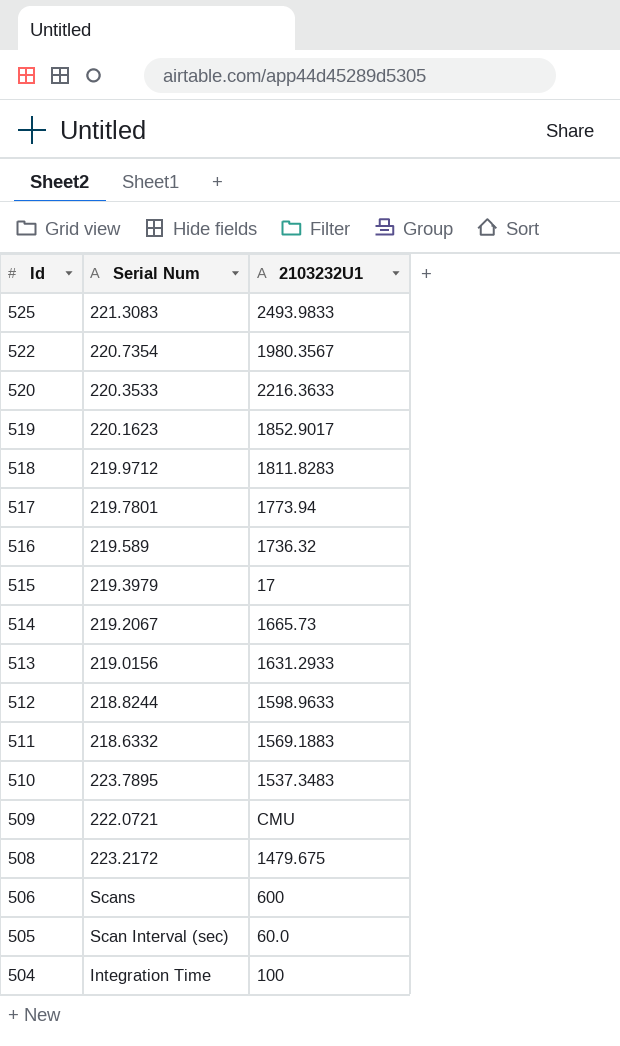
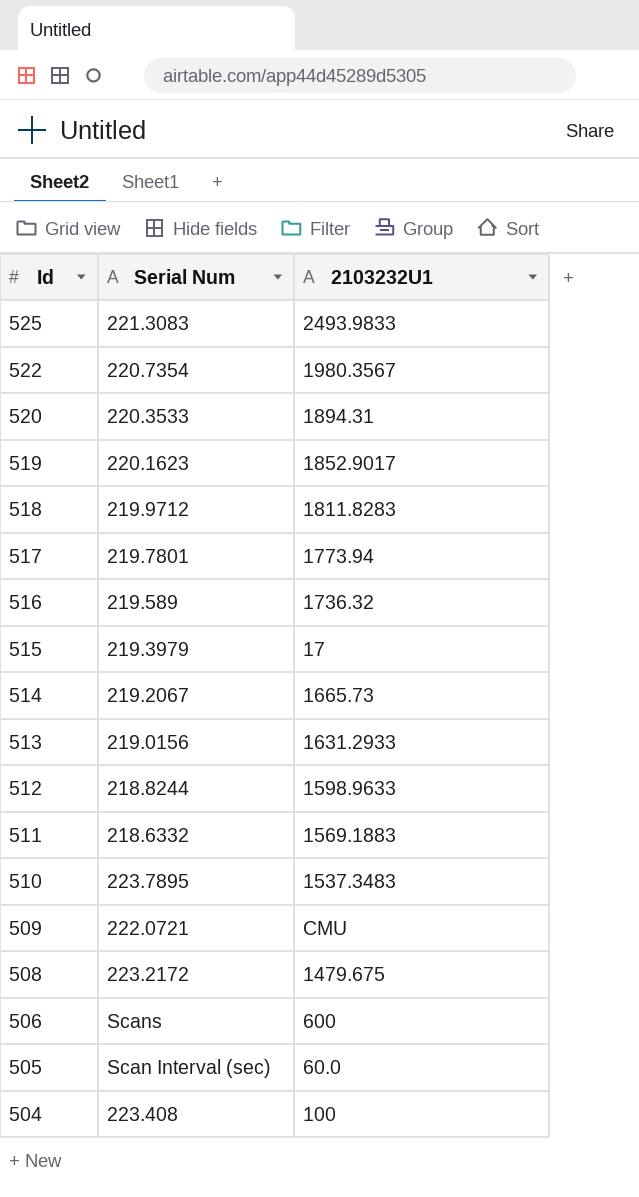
520 | 2103232U1: 2216.3633 -> 1894.31
504 | Serial Num: Integration Time -> 223.408

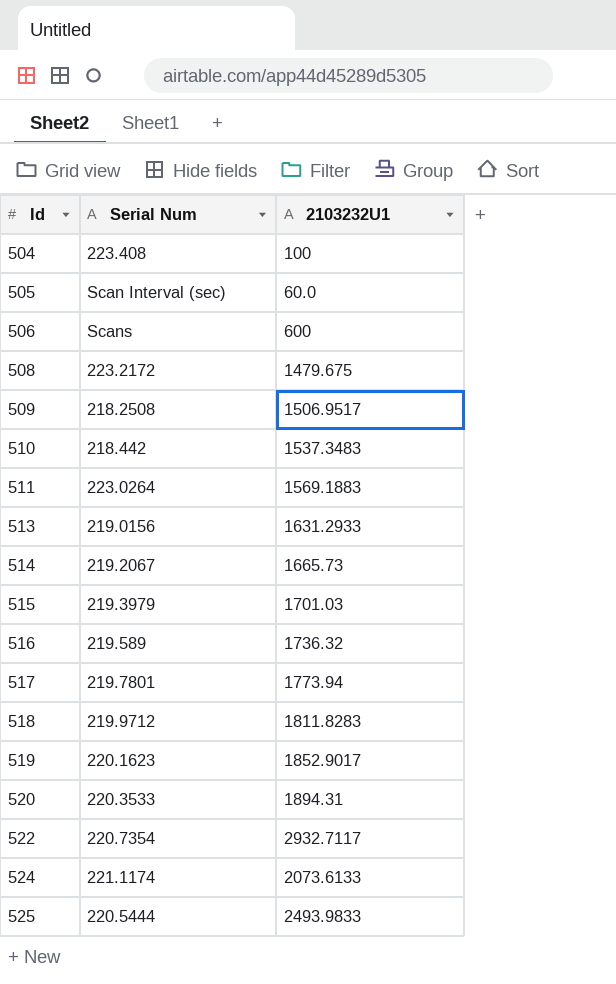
row order: Id descending -> Id ascending
row 512: 218.8244 | 1598.9633 -> none
509 | Serial Num: 222.0721 -> 218.2508
509 | 2103232U1: CMU -> 1506.9517
510 | Serial Num: 223.7895 -> 218.442
511 | Serial Num: 218.6332 -> 223.0264
515 | 2103232U1: 17 -> 1701.03
522 | 2103232U1: 1980.3567 -> 2932.7117
row 524: none -> 221.1174 | 2073.6133
525 | Serial Num: 221.3083 -> 220.5444

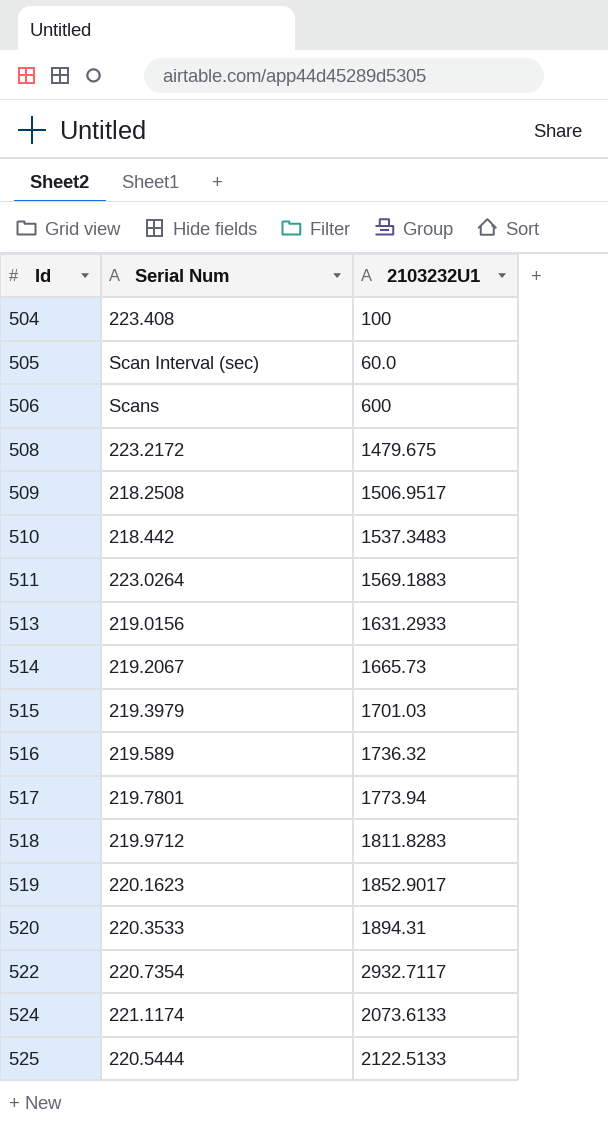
525 | 2103232U1: 2493.9833 -> 2122.5133

